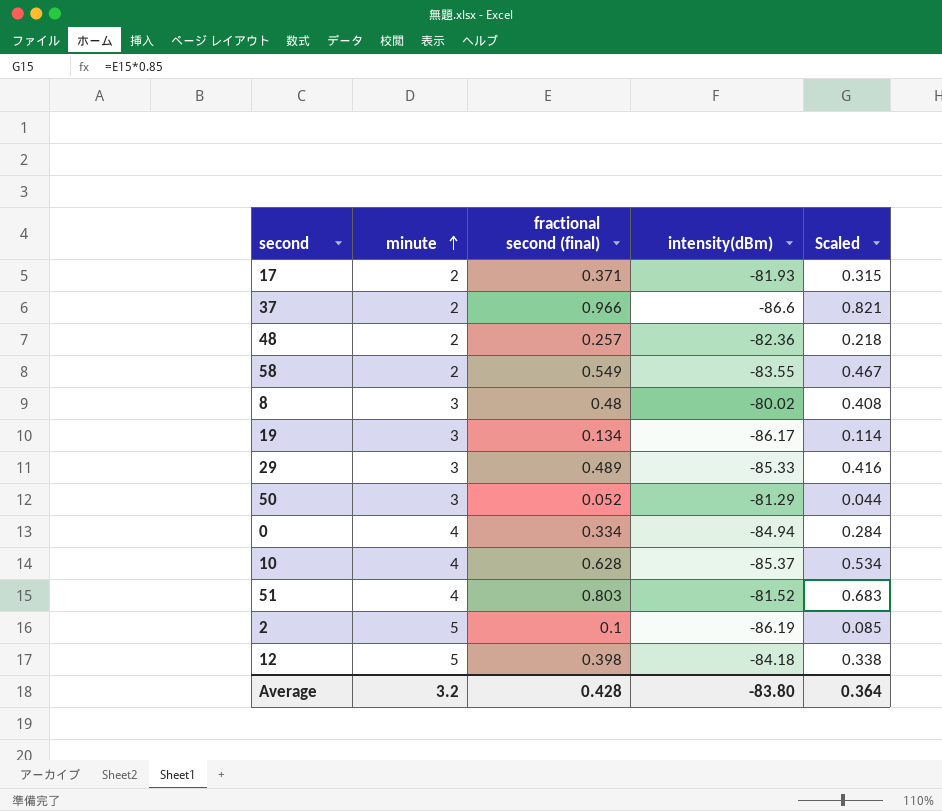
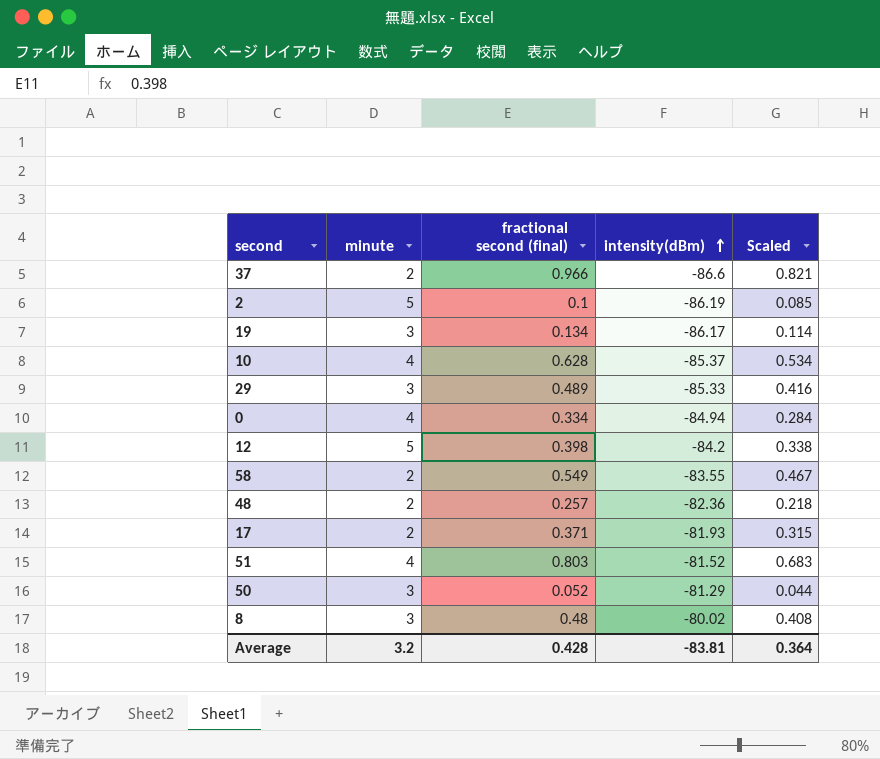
row order: minute ascending -> intensity(dBm) ascending
12 | intensity(dBm): -84.18 -> -84.2
Average | intensity(dBm): -83.80 -> -83.81

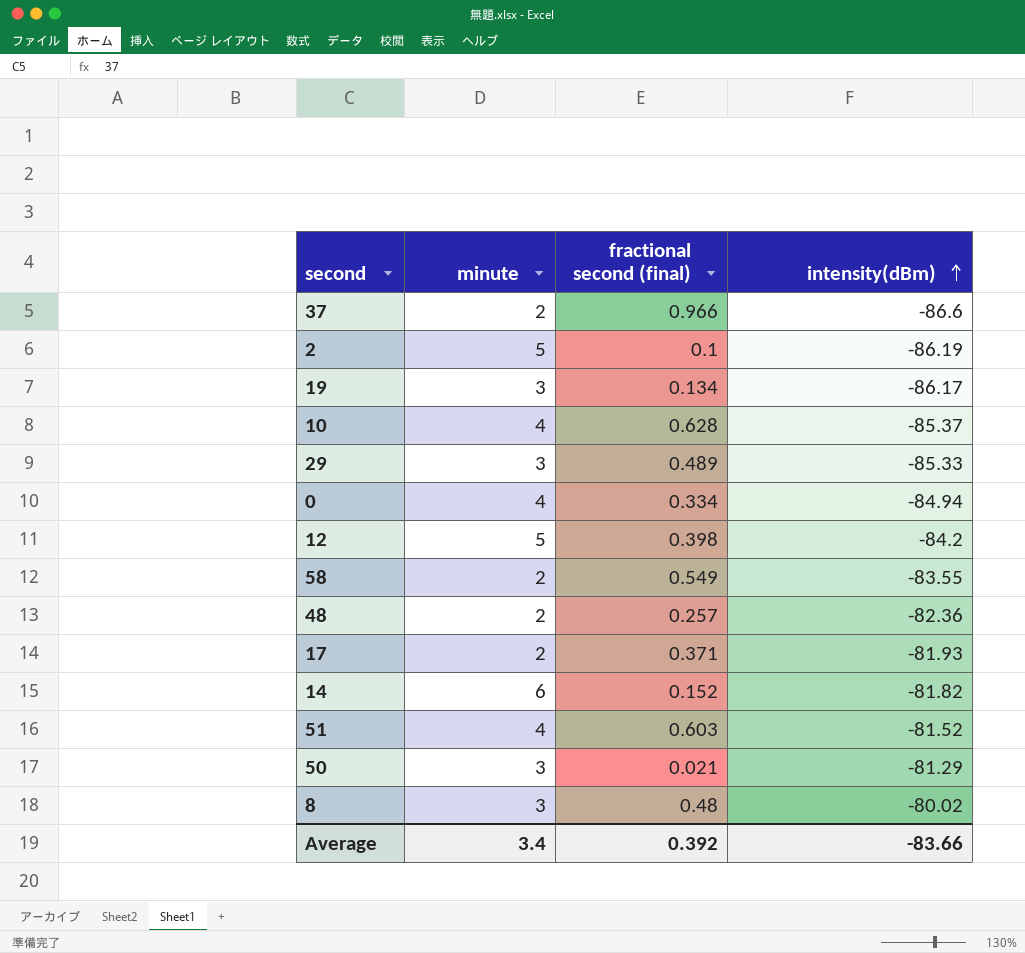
column Scaled | formula: [fractional second (final)] * 0.85 -> none
row 14: none -> 6 | 0.152 | -81.82
51 | fractional second (final): 0.803 -> 0.603
50 | fractional second (final): 0.052 -> 0.021
Average | minute: 3.2 -> 3.4
Average | fractional second (final): 0.428 -> 0.392
Average | intensity(dBm): -83.81 -> -83.66

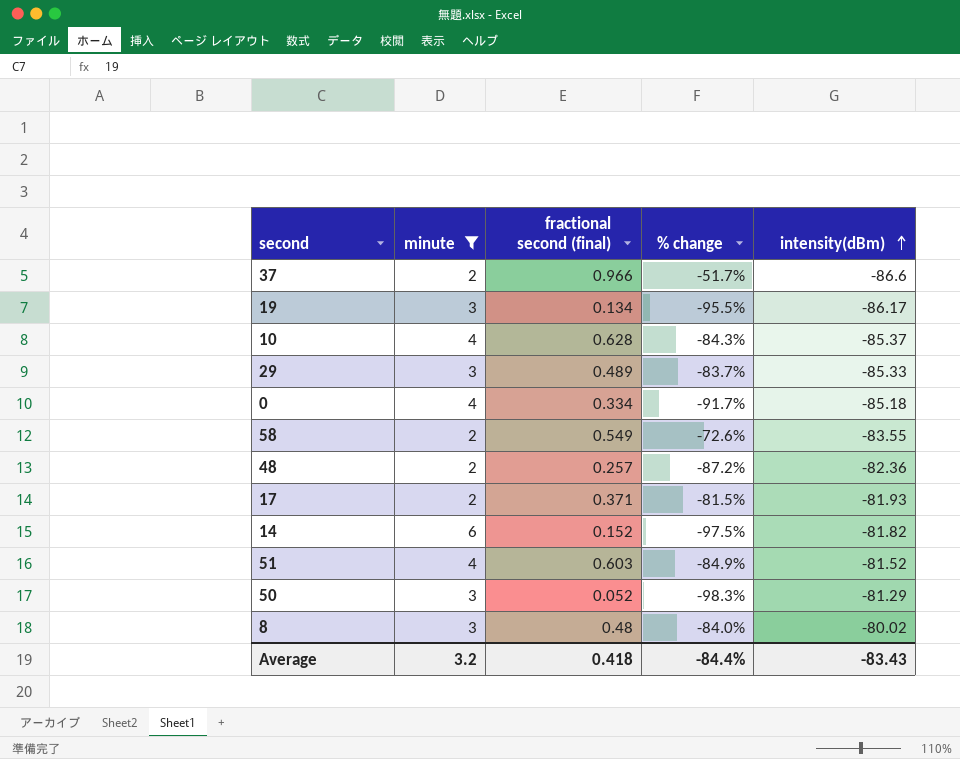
filter: none -> minute != 5
column % change | formula: none -> ([fractional second (final)] - [minute]) / [minute]
0 | intensity(dBm): -84.94 -> -85.18
50 | fractional second (final): 0.021 -> 0.052
Average | minute: 3.4 -> 3.2
Average | fractional second (final): 0.392 -> 0.418
Average | intensity(dBm): -83.66 -> -83.43

